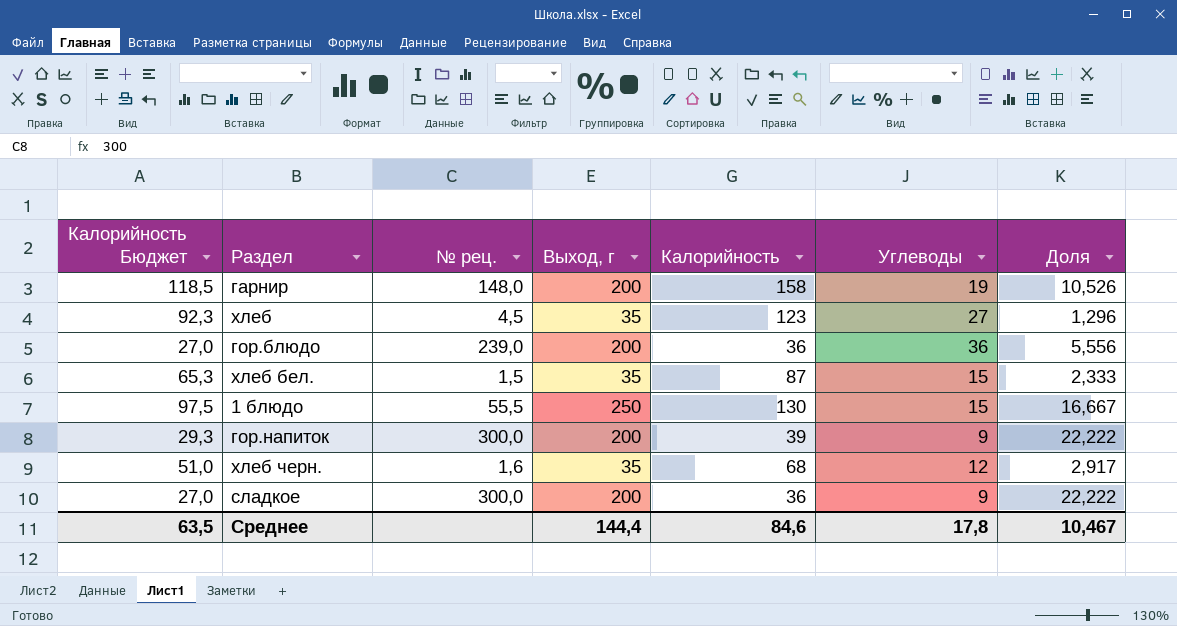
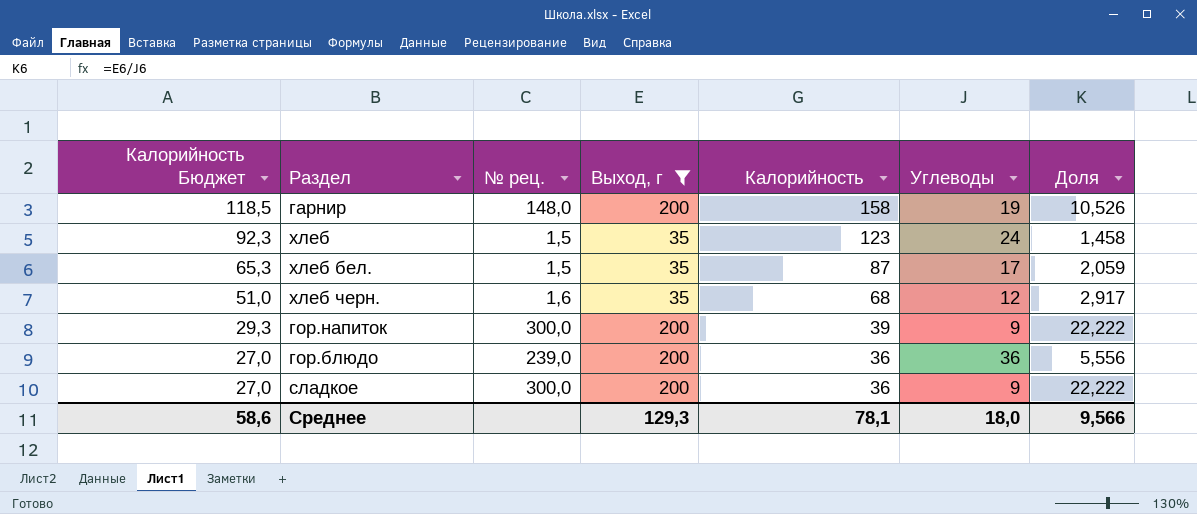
filter: none -> Выход, г != 250
row order: none -> Калорийность Бюджет descending
хлеб | № рец.: 4,5 -> 1,5
хлеб | Углеводы: 27 -> 24
хлеб | Доля: 1,296 -> 1,458
хлеб бел. | Углеводы: 15 -> 17
хлеб бел. | Доля: 2,333 -> 2,059
Среднее | Калорийность Бюджет: 63,5 -> 58,6
Среднее | Выход, г: 144,4 -> 129,3
Среднее | Калорийность: 84,6 -> 78,1
Среднее | Углеводы: 17,8 -> 18,0
Среднее | Доля: 10,467 -> 9,566

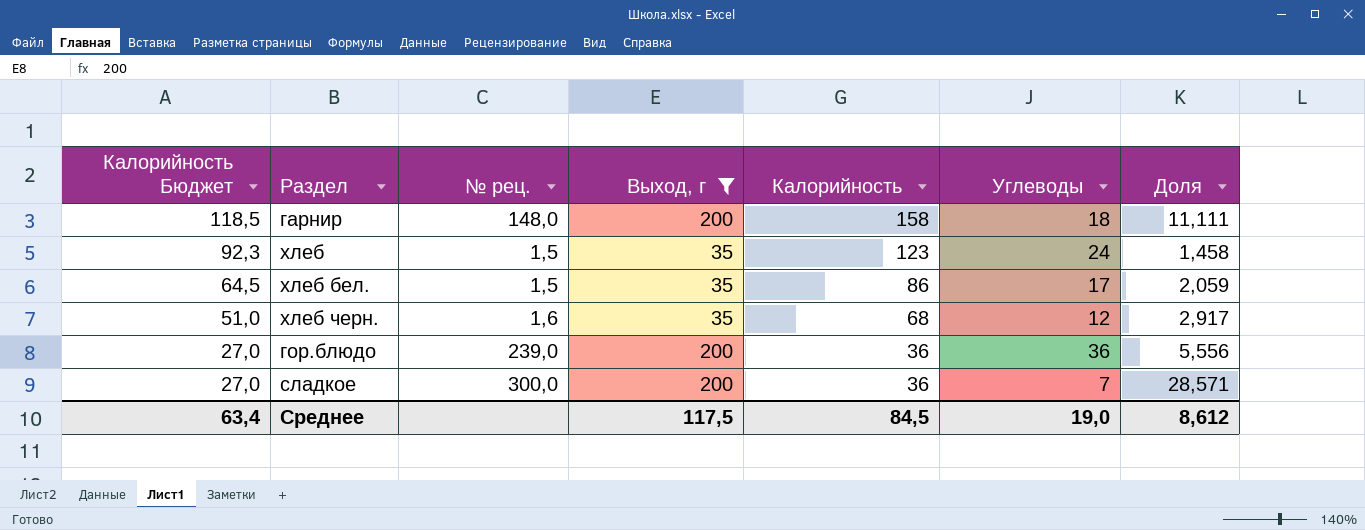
row гор.напиток: 29,3 | 300,0 | 200 | 39 | 9 | 22,222 -> none
гарнир | Углеводы: 19 -> 18
гарнир | Доля: 10,526 -> 11,111
хлеб бел. | Калорийность Бюджет: 65,3 -> 64,5
хлеб бел. | Калорийность: 87 -> 86
сладкое | Углеводы: 9 -> 7
сладкое | Доля: 22,222 -> 28,571
Среднее | Калорийность Бюджет: 58,6 -> 63,4
Среднее | Выход, г: 129,3 -> 117,5
Среднее | Калорийность: 78,1 -> 84,5
Среднее | Углеводы: 18,0 -> 19,0
Среднее | Доля: 9,566 -> 8,612

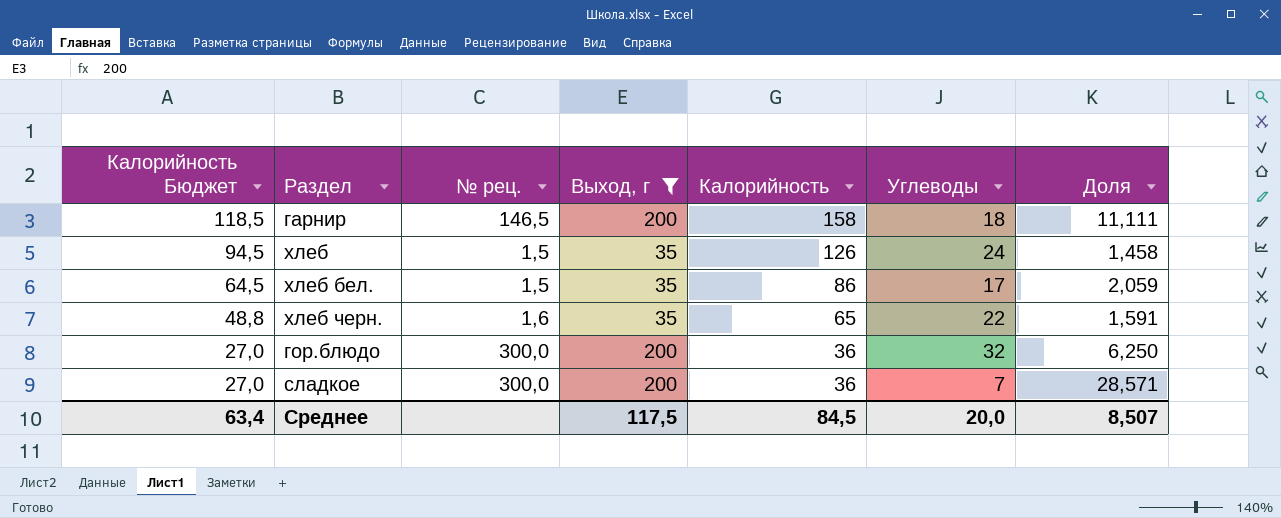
гарнир | № рец.: 148,0 -> 146,5
хлеб | Калорийность Бюджет: 92,3 -> 94,5
хлеб | Калорийность: 123 -> 126
хлеб черн. | Калорийность Бюджет: 51,0 -> 48,8
хлеб черн. | Калорийность: 68 -> 65
хлеб черн. | Углеводы: 12 -> 22
хлеб черн. | Доля: 2,917 -> 1,591
гор.блюдо | № рец.: 239,0 -> 300,0
гор.блюдо | Углеводы: 36 -> 32
гор.блюдо | Доля: 5,556 -> 6,250
Среднее | Углеводы: 19,0 -> 20,0
Среднее | Доля: 8,612 -> 8,507

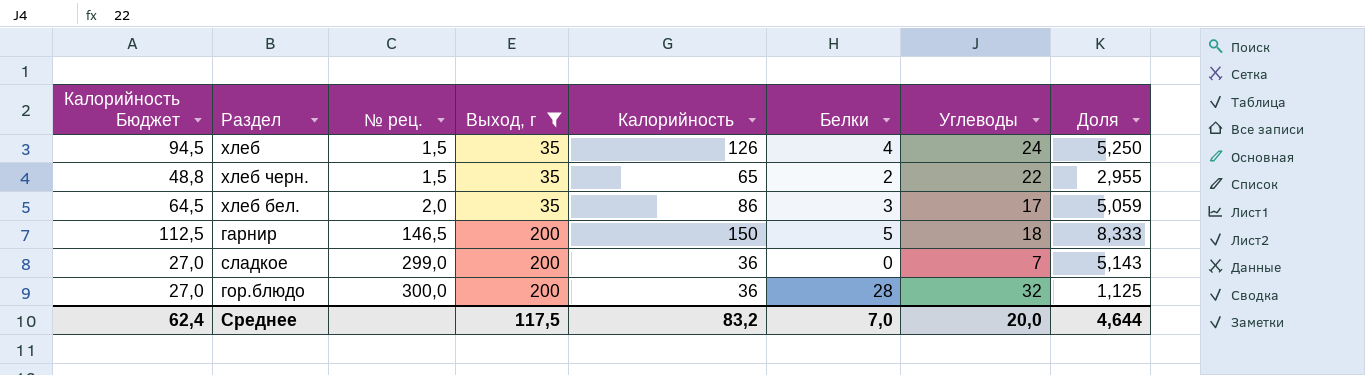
row order: Калорийность Бюджет descending -> № рец. ascending
column Белки | position: none -> 6
column Доля | formula: [Выход, г] / [Углеводы] -> [Калорийность] / [Углеводы]
хлеб черн. | № рец.: 1,6 -> 1,5
хлеб бел. | № рец.: 1,5 -> 2,0
гарнир | Калорийность Бюджет: 118,5 -> 112,5
гарнир | Калорийность: 158 -> 150
сладкое | № рец.: 300,0 -> 299,0
Среднее | Калорийность Бюджет: 63,4 -> 62,4
Среднее | Калорийность: 84,5 -> 83,2
Среднее | Доля: 8,507 -> 4,644

